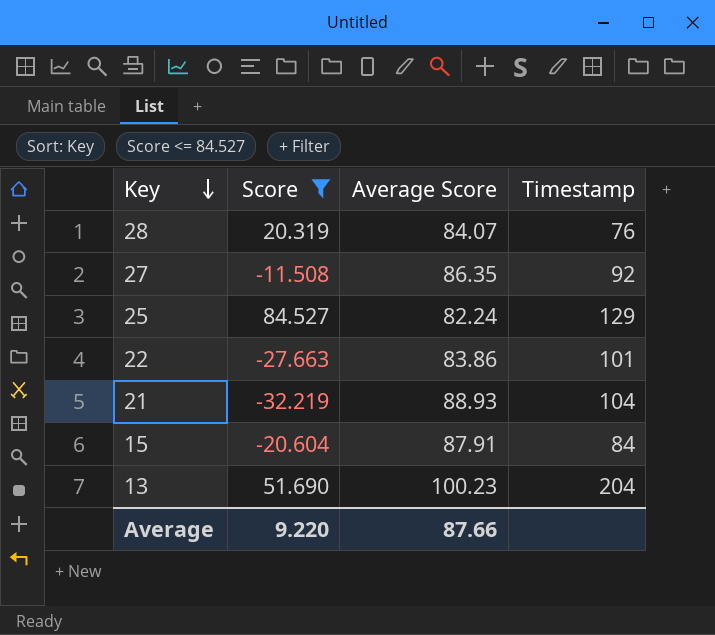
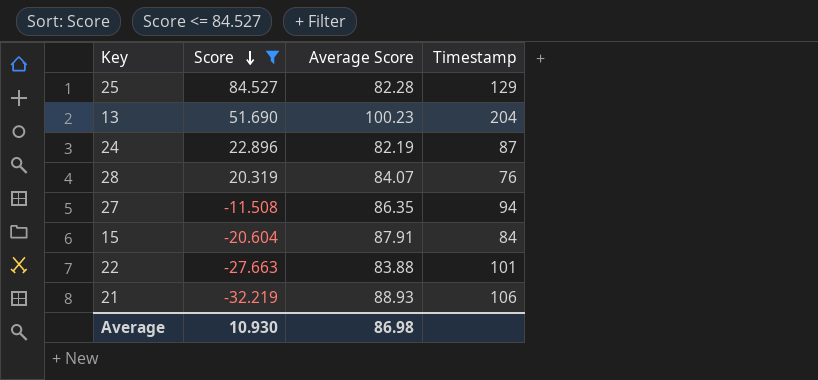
row order: Key descending -> Score descending
25 | Average Score: 82.24 -> 82.28
row 24: none -> 22.896 | 82.19 | 87
27 | Timestamp: 92 -> 94
22 | Average Score: 83.86 -> 83.88
21 | Timestamp: 104 -> 106
Average | Score: 9.220 -> 10.930
Average | Average Score: 87.66 -> 86.98

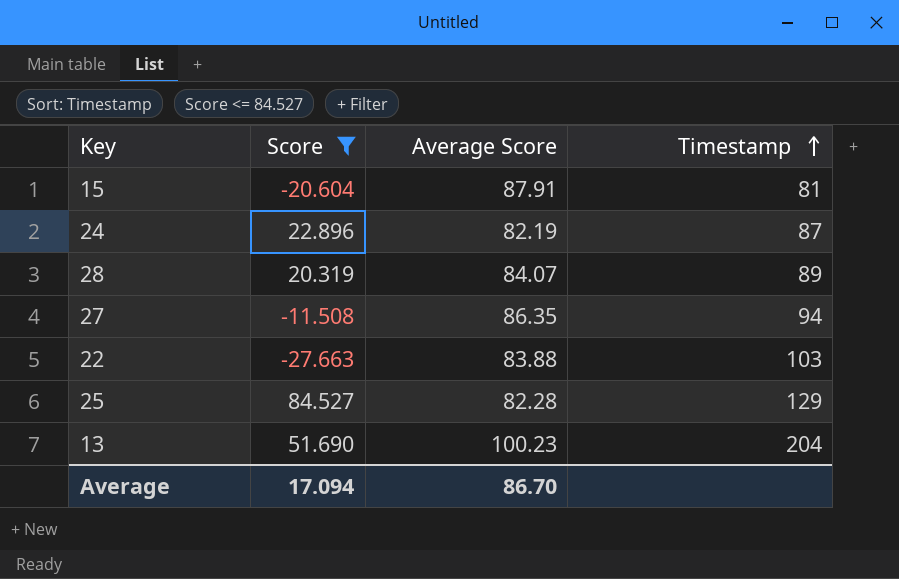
row order: Score descending -> Timestamp ascending
row 21: -32.219 | 88.93 | 106 -> none
15 | Timestamp: 84 -> 81
28 | Timestamp: 76 -> 89
22 | Timestamp: 101 -> 103
Average | Score: 10.930 -> 17.094
Average | Average Score: 86.98 -> 86.70

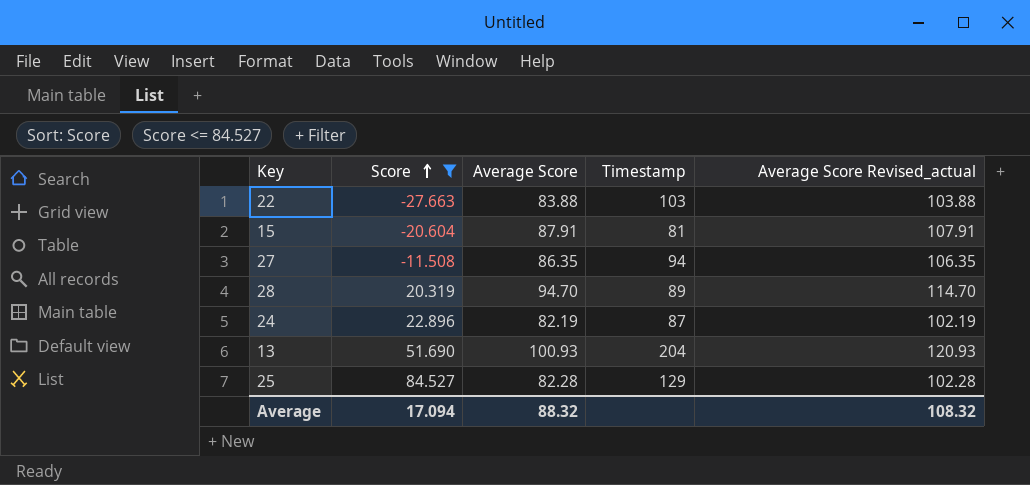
row order: Timestamp ascending -> Score ascending
column Average Score Revised_actual | formula: none -> [Average Score] + 20
28 | Average Score: 84.07 -> 94.70
13 | Average Score: 100.23 -> 100.93
Average | Average Score: 86.70 -> 88.32

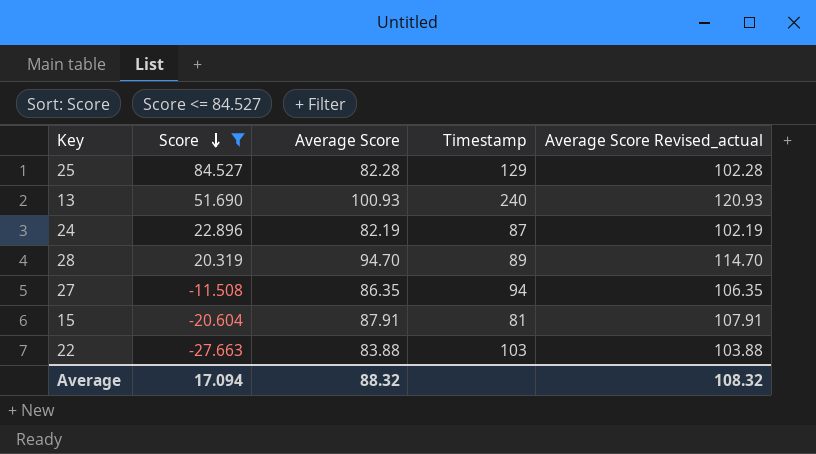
row order: Score ascending -> Score descending
13 | Timestamp: 204 -> 240

